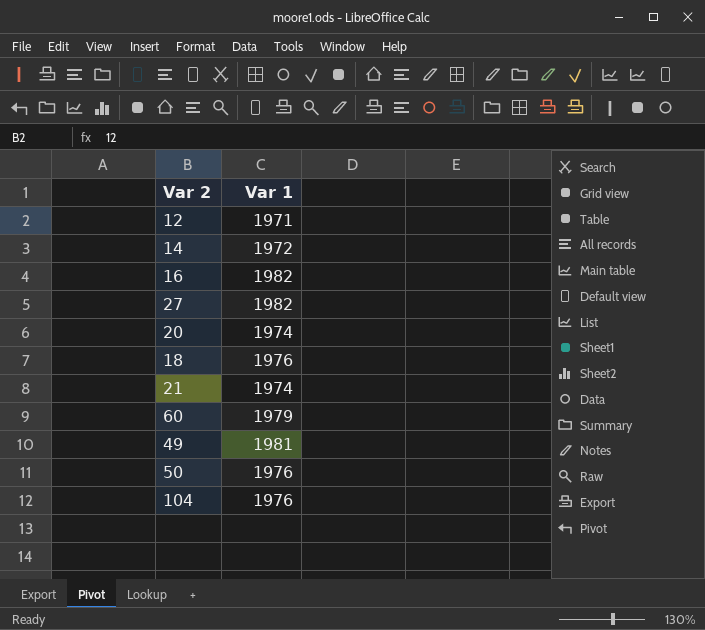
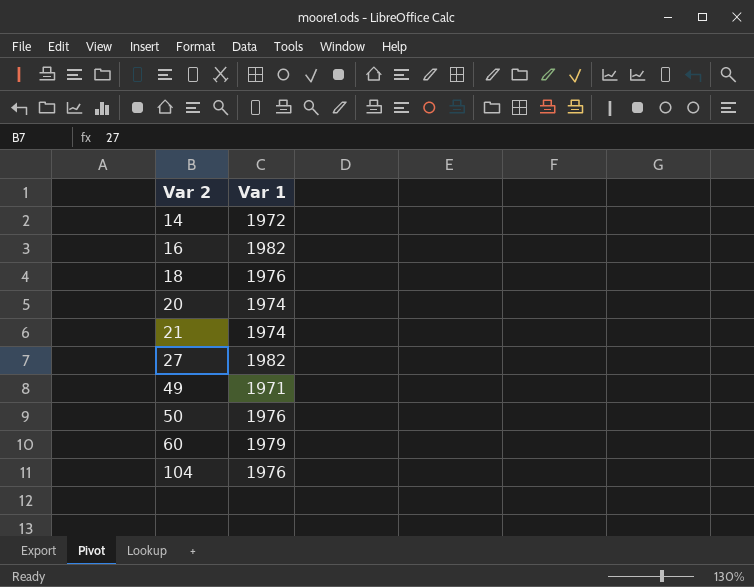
row order: none -> Var 2 ascending
row 12: 1971 -> none
49 | Var 1: 1981 -> 1971

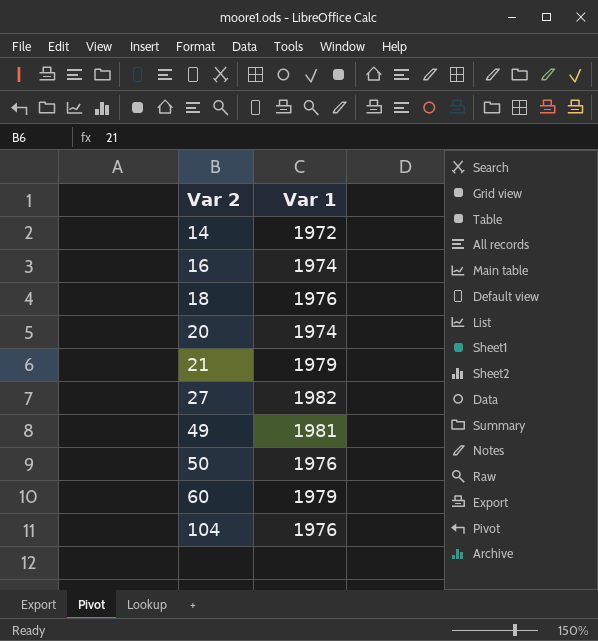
16 | Var 1: 1982 -> 1974
21 | Var 1: 1974 -> 1979
49 | Var 1: 1971 -> 1981

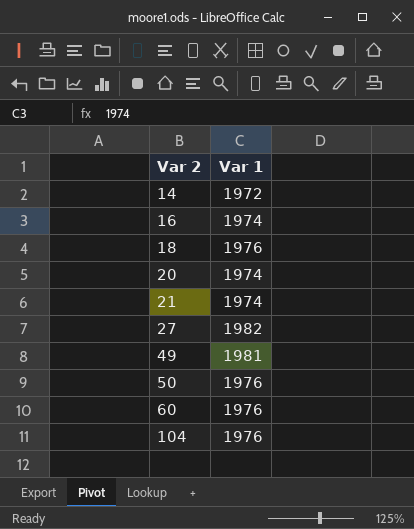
21 | Var 1: 1979 -> 1974
60 | Var 1: 1979 -> 1976

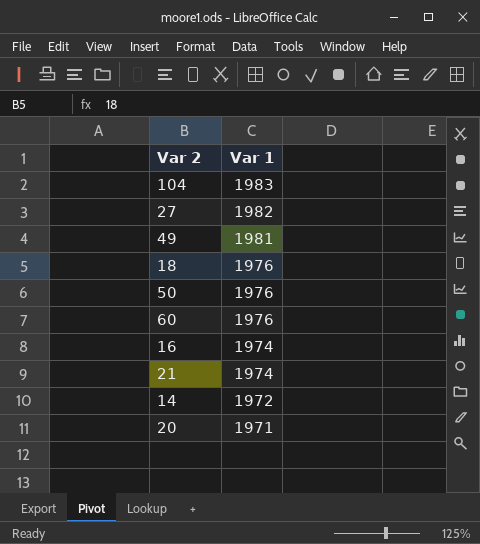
row order: Var 2 ascending -> Var 1 descending
104 | Var 1: 1976 -> 1983
20 | Var 1: 1974 -> 1971

